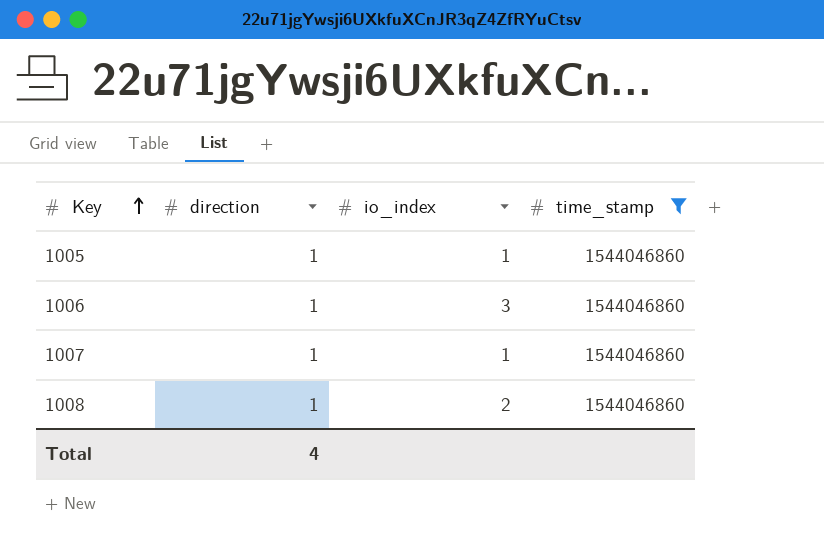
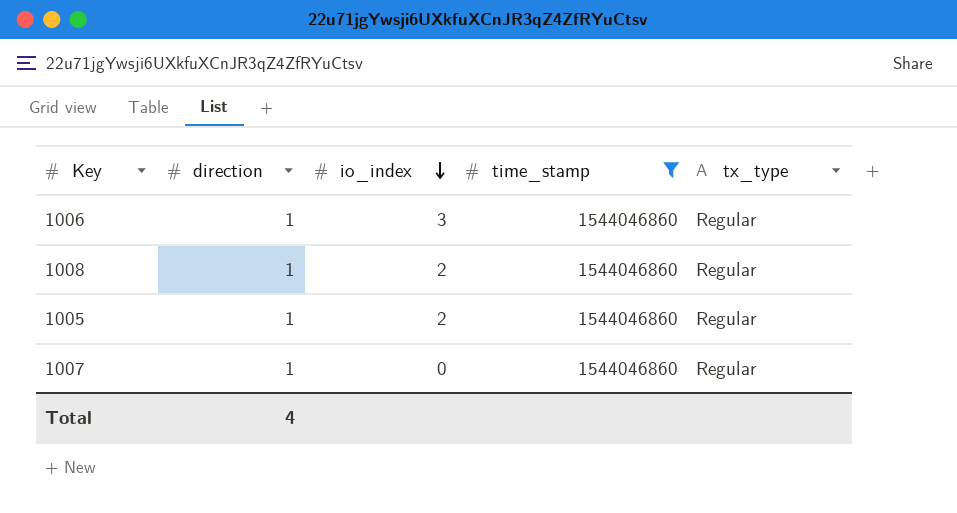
row order: Key ascending -> io_index descending
column tx_type | position: none -> 5
1005 | io_index: 1 -> 2
1007 | io_index: 1 -> 0

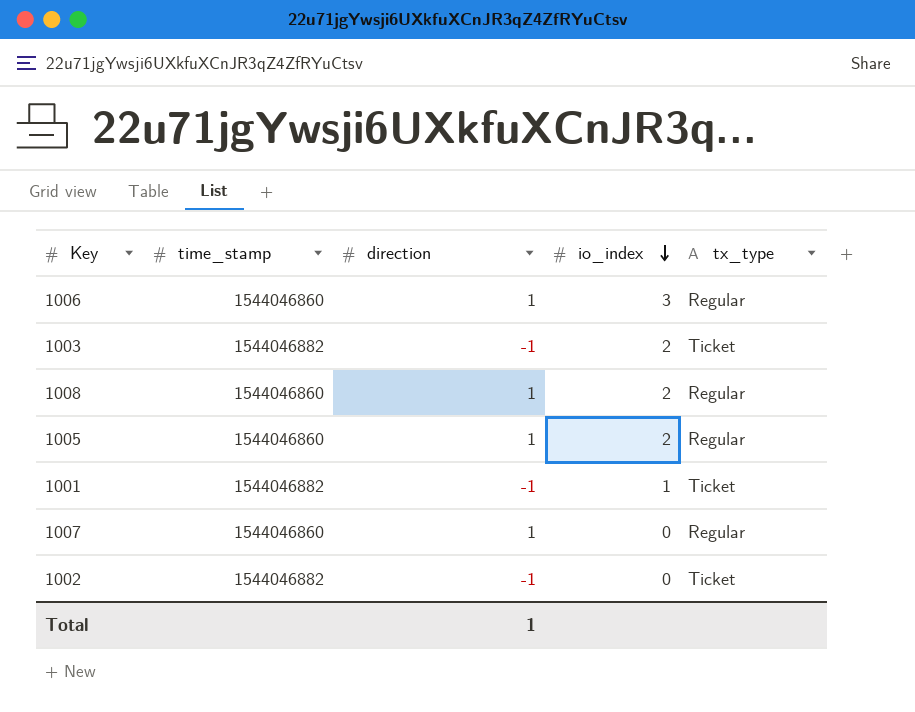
filter: time_stamp = 1544046860 -> none
column time_stamp | position: 4 -> 2
Total | direction: 4 -> 1

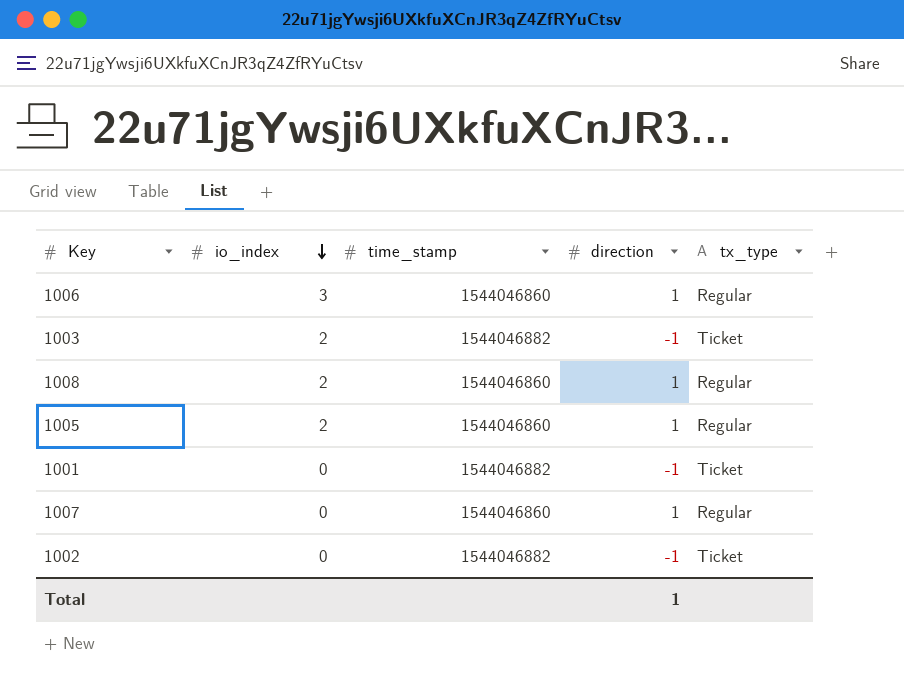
column io_index | position: 4 -> 2
1001 | io_index: 1 -> 0

